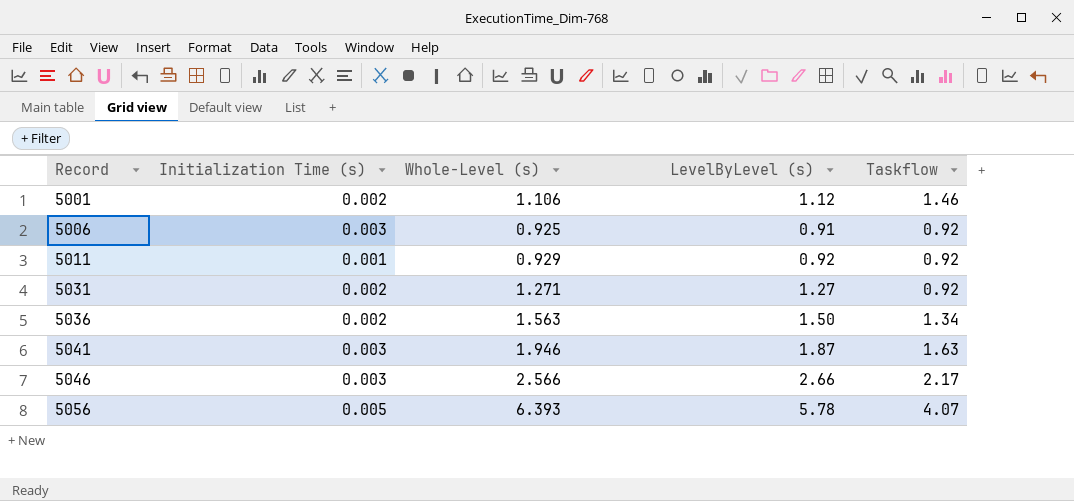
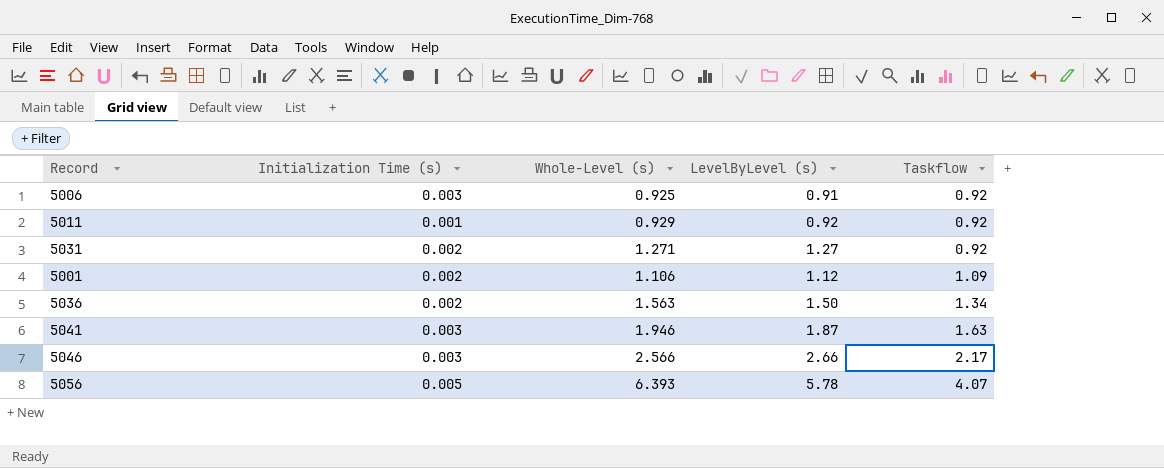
row order: Record ascending -> Taskflow ascending
5001 | Taskflow: 1.46 -> 1.09

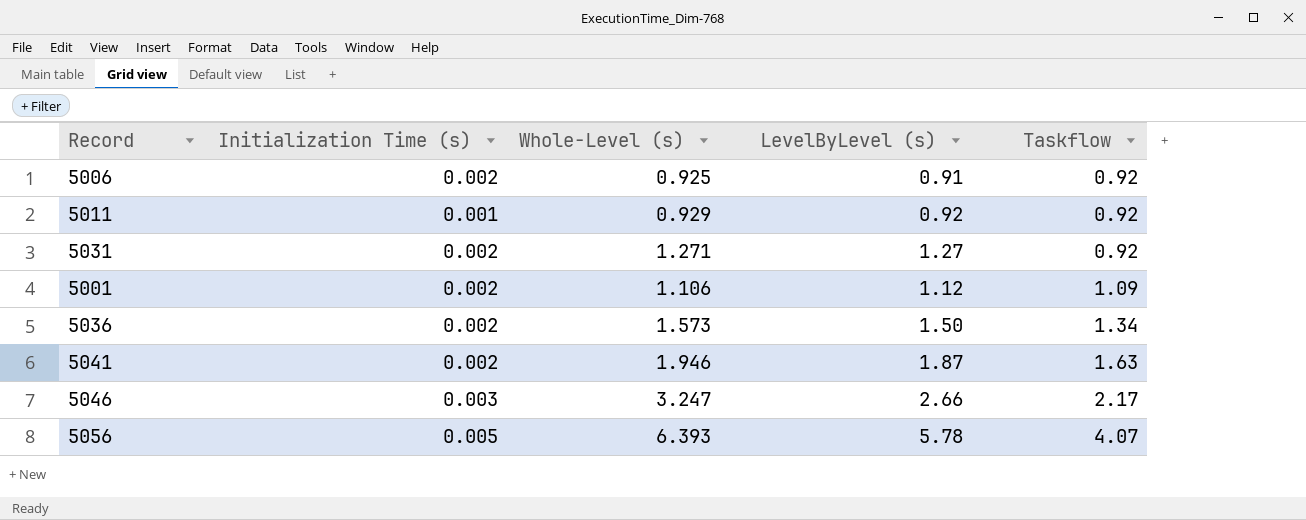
5006 | Initialization Time (s): 0.003 -> 0.002
5036 | Whole-Level (s): 1.563 -> 1.573
5041 | Initialization Time (s): 0.003 -> 0.002
5046 | Whole-Level (s): 2.566 -> 3.247

